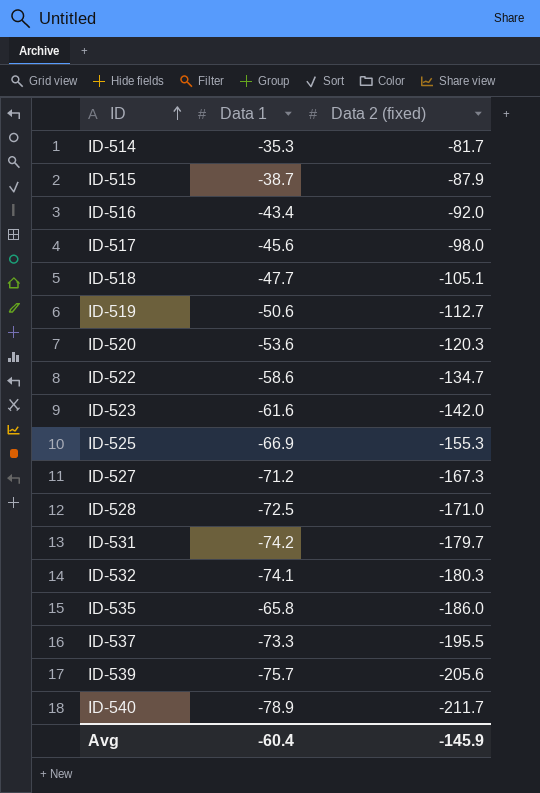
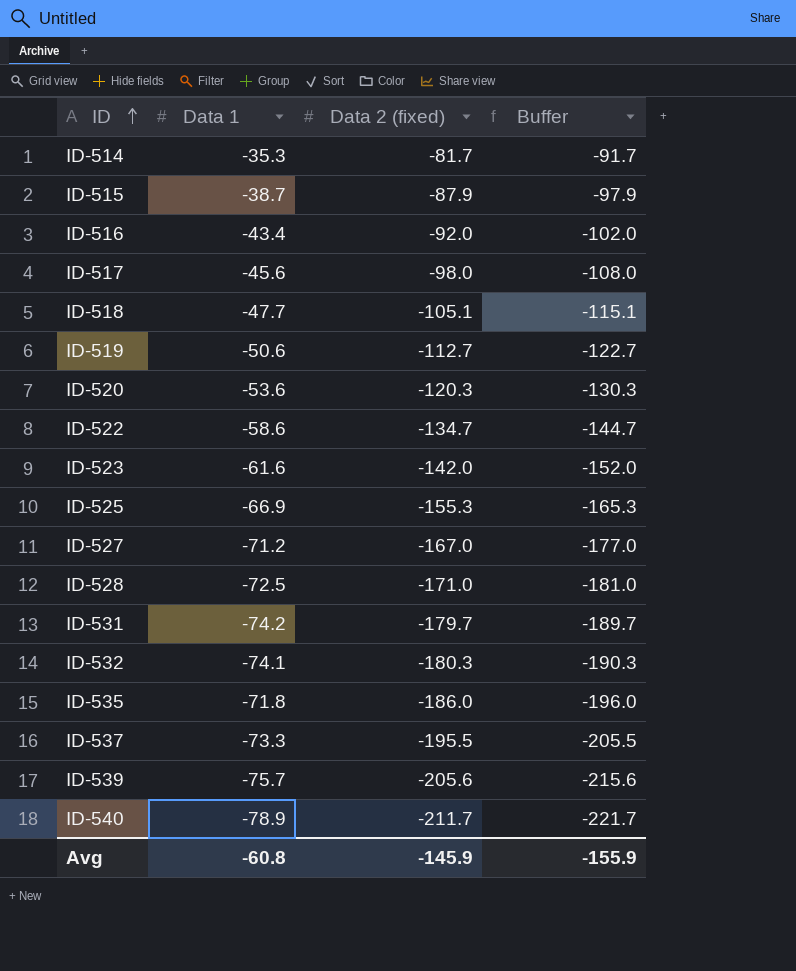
column Buffer | formula: none -> [Data 2 (fixed)] - 10
ID-527 | Data 2 (fixed): -167.3 -> -167.0
ID-535 | Data 1: -65.8 -> -71.8
Avg | Data 1: -60.4 -> -60.8

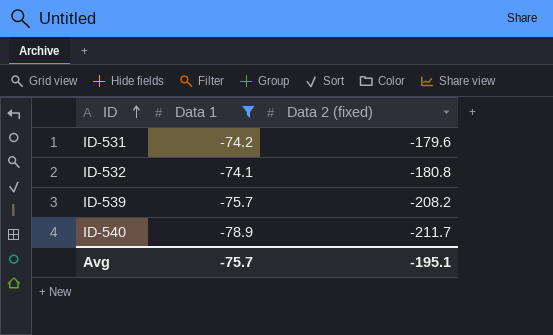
filter: none -> Data 1 <= -74.1
column Buffer | formula: [Data 2 (fixed)] - 10 -> none
ID-531 | Data 2 (fixed): -179.7 -> -179.6
ID-532 | Data 2 (fixed): -180.3 -> -180.8
ID-539 | Data 2 (fixed): -205.6 -> -208.2
Avg | Data 1: -60.8 -> -75.7
Avg | Data 2 (fixed): -145.9 -> -195.1

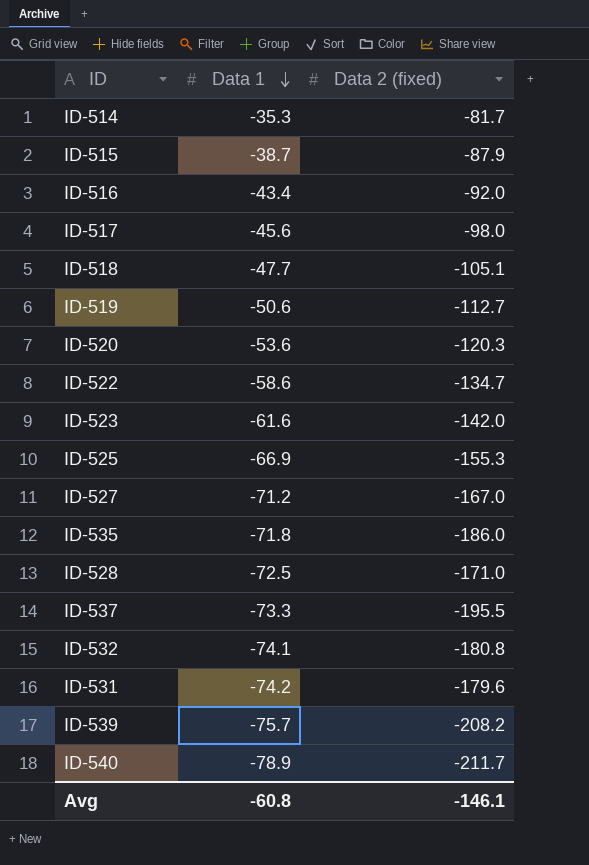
filter: Data 1 <= -74.1 -> none
row order: ID ascending -> Data 1 descending
Avg | Data 1: -75.7 -> -60.8
Avg | Data 2 (fixed): -195.1 -> -146.1

